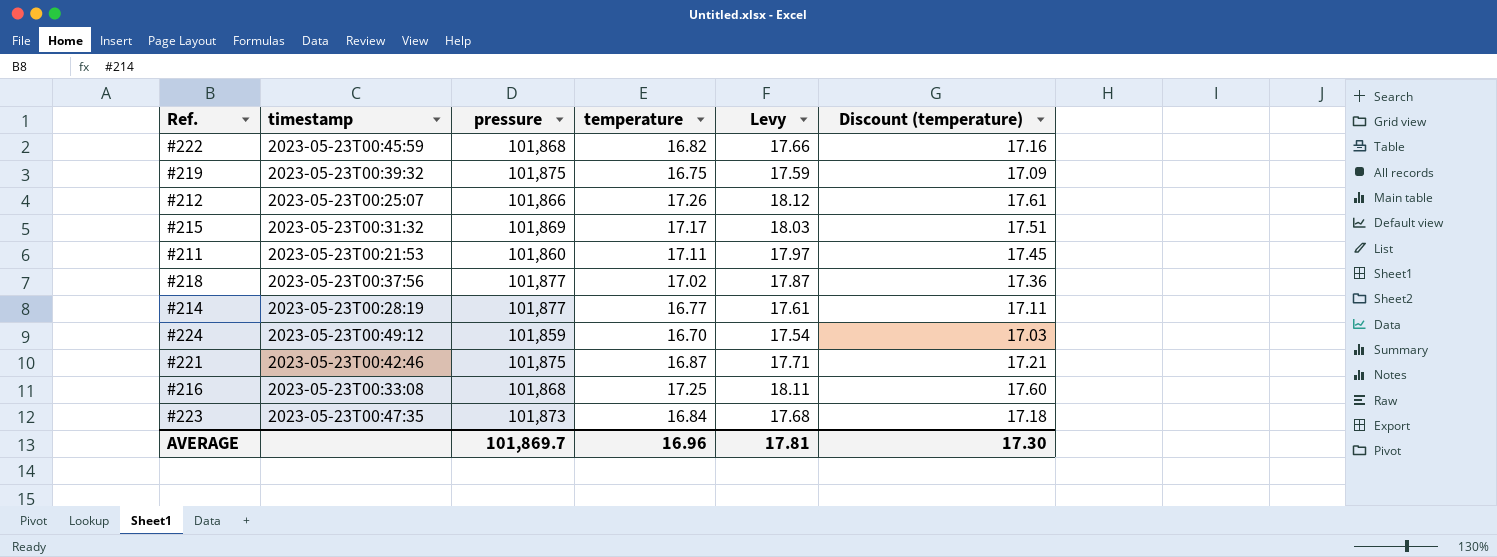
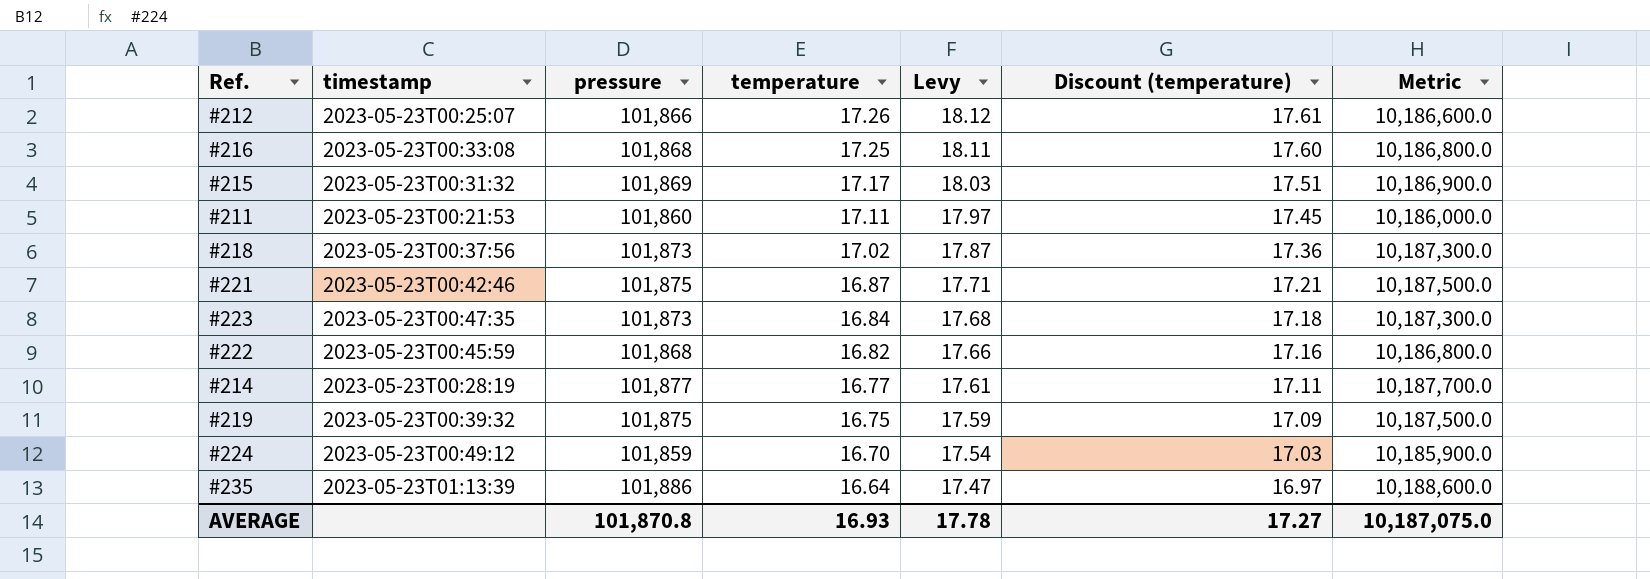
row order: none -> temperature descending
column Metric | formula: none -> [pressure] * 100
#218 | pressure: 101,877 -> 101,873
row #235: none -> 2023-05-23T01:13:39 | 101,886 | 16.64 | 17.47 | 16.97 | 10,188,600.0
AVERAGE | pressure: 101,869.7 -> 101,870.8
AVERAGE | temperature: 16.96 -> 16.93
AVERAGE | Levy: 17.81 -> 17.78
AVERAGE | Discount (temperature): 17.30 -> 17.27

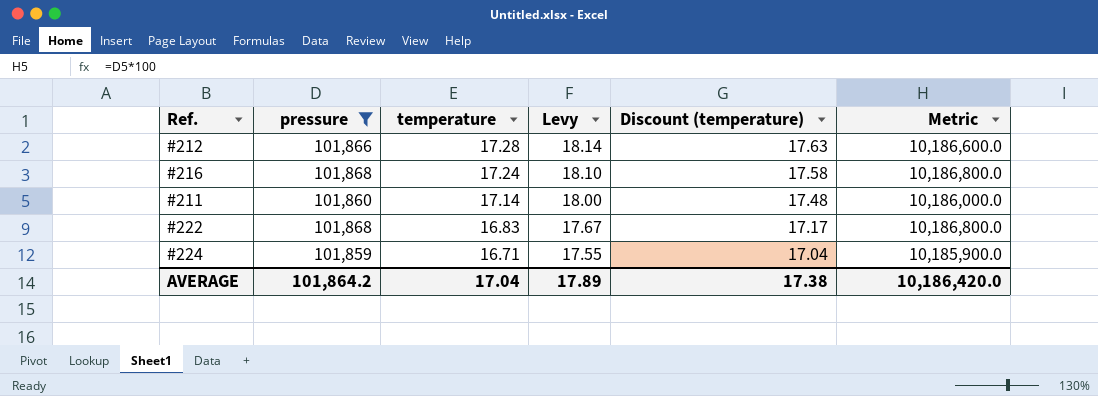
filter: none -> pressure <= 101,868
column timestamp | position: 2 -> none
#212 | temperature: 17.26 -> 17.28
#212 | Levy: 18.12 -> 18.14
#212 | Discount (temperature): 17.61 -> 17.63
#216 | temperature: 17.25 -> 17.24
#216 | Levy: 18.11 -> 18.10
#216 | Discount (temperature): 17.60 -> 17.58
#211 | temperature: 17.11 -> 17.14
#211 | Levy: 17.97 -> 18.00
#211 | Discount (temperature): 17.45 -> 17.48
#222 | temperature: 16.82 -> 16.83
#222 | Levy: 17.66 -> 17.67
#222 | Discount (temperature): 17.16 -> 17.17
#224 | temperature: 16.70 -> 16.71
#224 | Levy: 17.54 -> 17.55
#224 | Discount (temperature): 17.03 -> 17.04
AVERAGE | pressure: 101,870.8 -> 101,864.2
AVERAGE | temperature: 16.93 -> 17.04
AVERAGE | Levy: 17.78 -> 17.89
AVERAGE | Discount (temperature): 17.27 -> 17.38
AVERAGE | Metric: 10,187,075.0 -> 10,186,420.0

